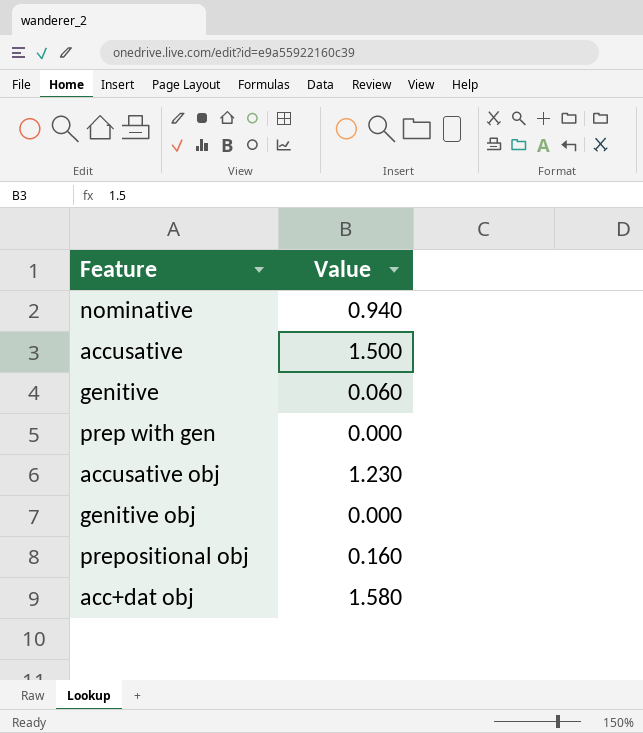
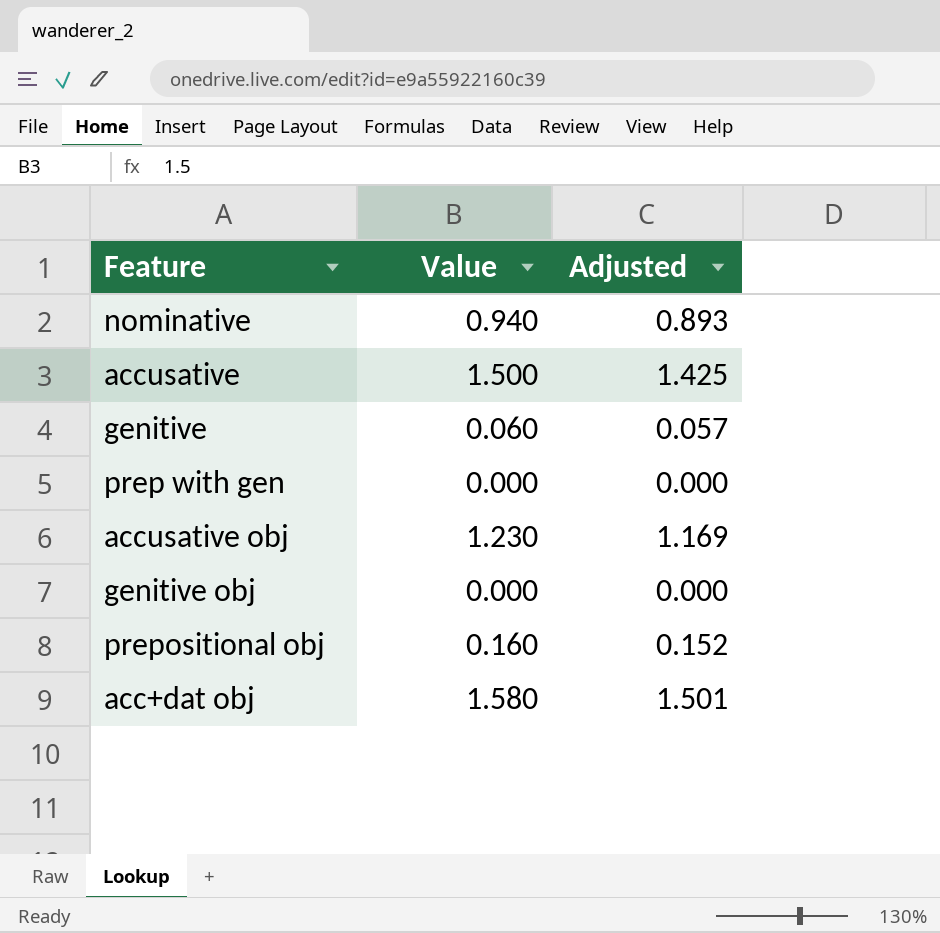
column Adjusted | formula: none -> [Value] * 0.95

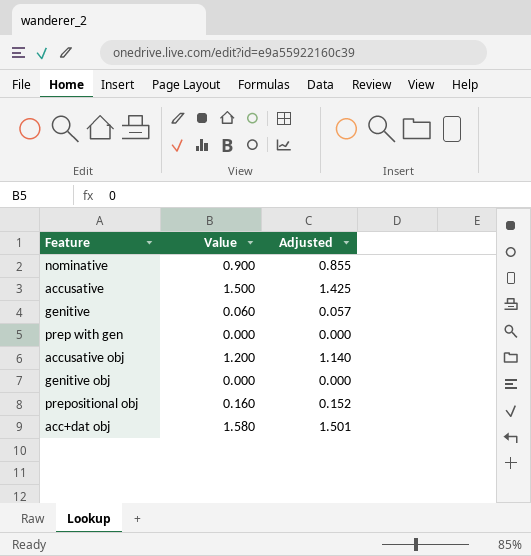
nominative | Value: 0.940 -> 0.900
nominative | Adjusted: 0.893 -> 0.855
accusative obj | Value: 1.230 -> 1.200
accusative obj | Adjusted: 1.169 -> 1.140

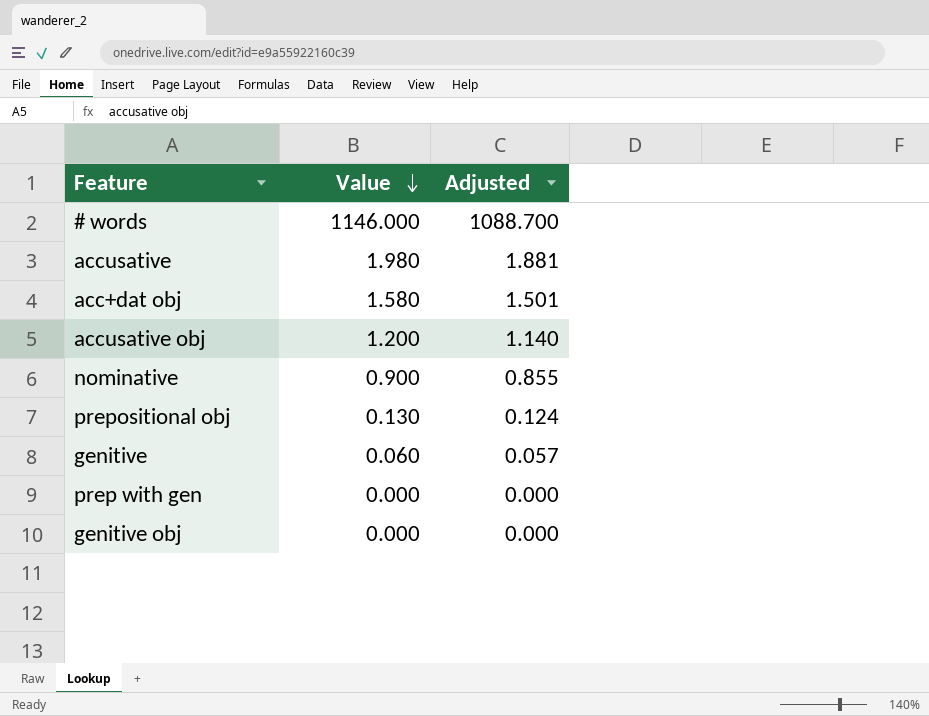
row order: none -> Value descending
row # words: none -> 1146.000 | 1088.700
accusative | Value: 1.500 -> 1.980
accusative | Adjusted: 1.425 -> 1.881
prepositional obj | Value: 0.160 -> 0.130
prepositional obj | Adjusted: 0.152 -> 0.124

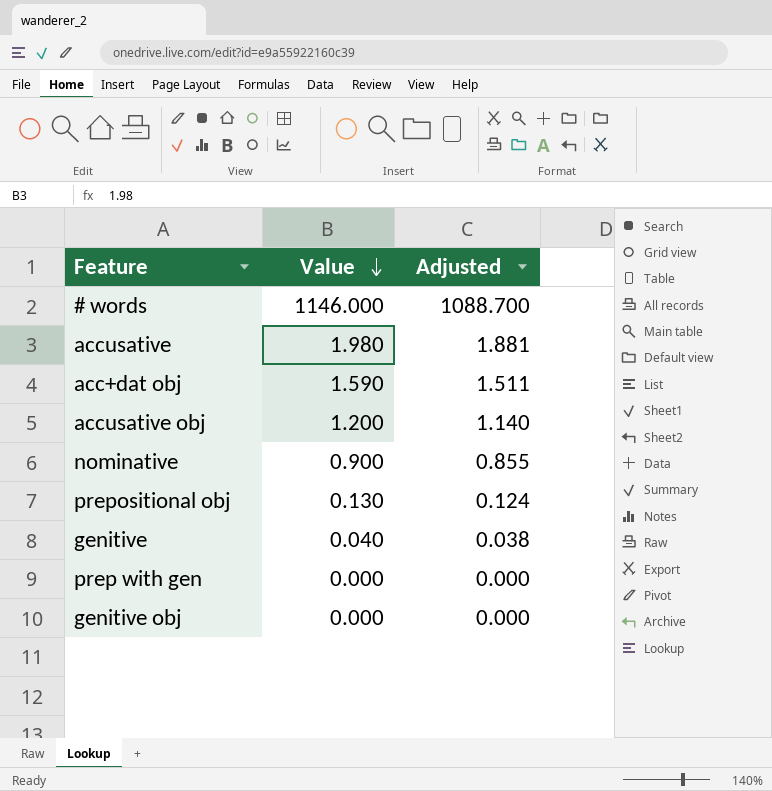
acc+dat obj | Value: 1.580 -> 1.590
acc+dat obj | Adjusted: 1.501 -> 1.511
genitive | Value: 0.060 -> 0.040
genitive | Adjusted: 0.057 -> 0.038

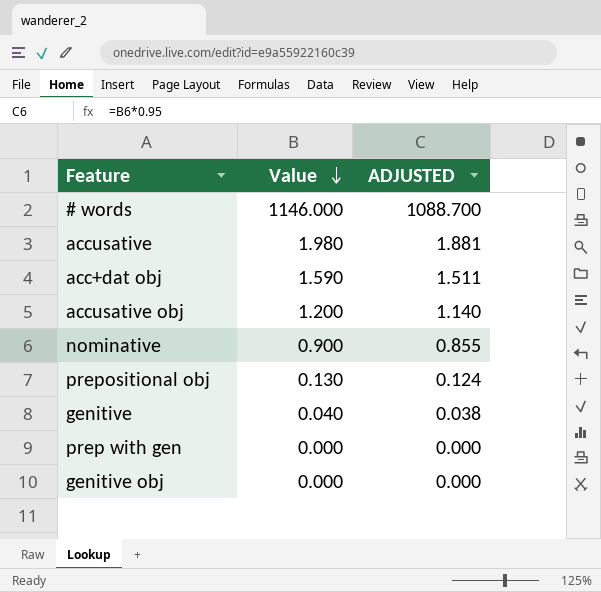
column name: Adjusted -> ADJUSTED

